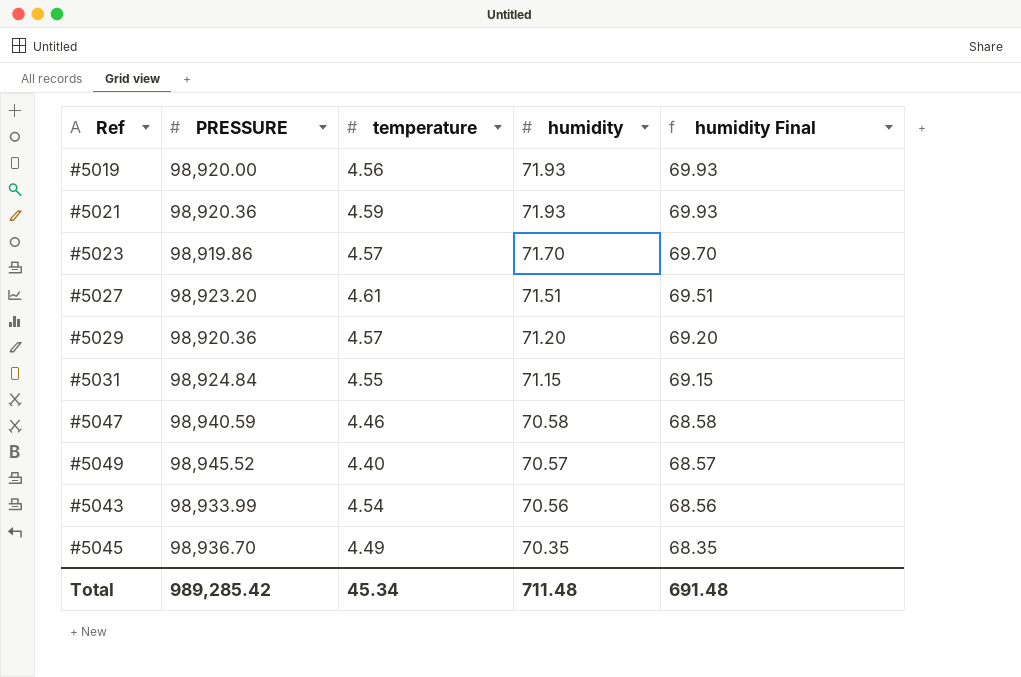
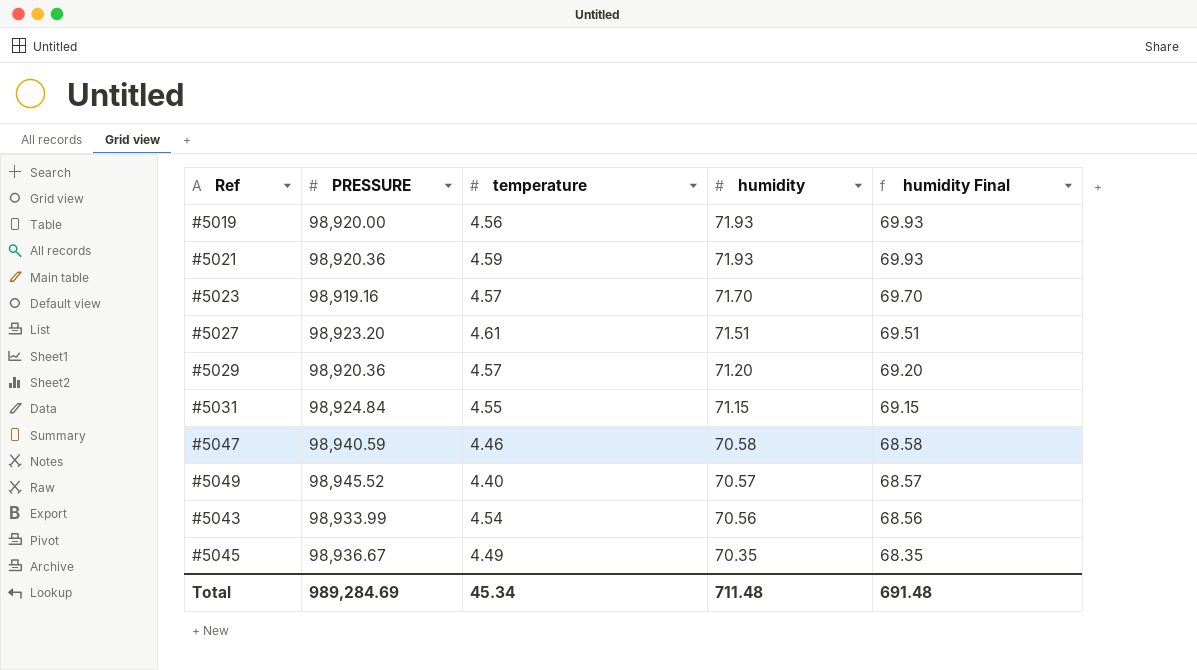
#5023 | PRESSURE: 98,919.86 -> 98,919.16
#5045 | PRESSURE: 98,936.70 -> 98,936.67
Total | PRESSURE: 989,285.42 -> 989,284.69

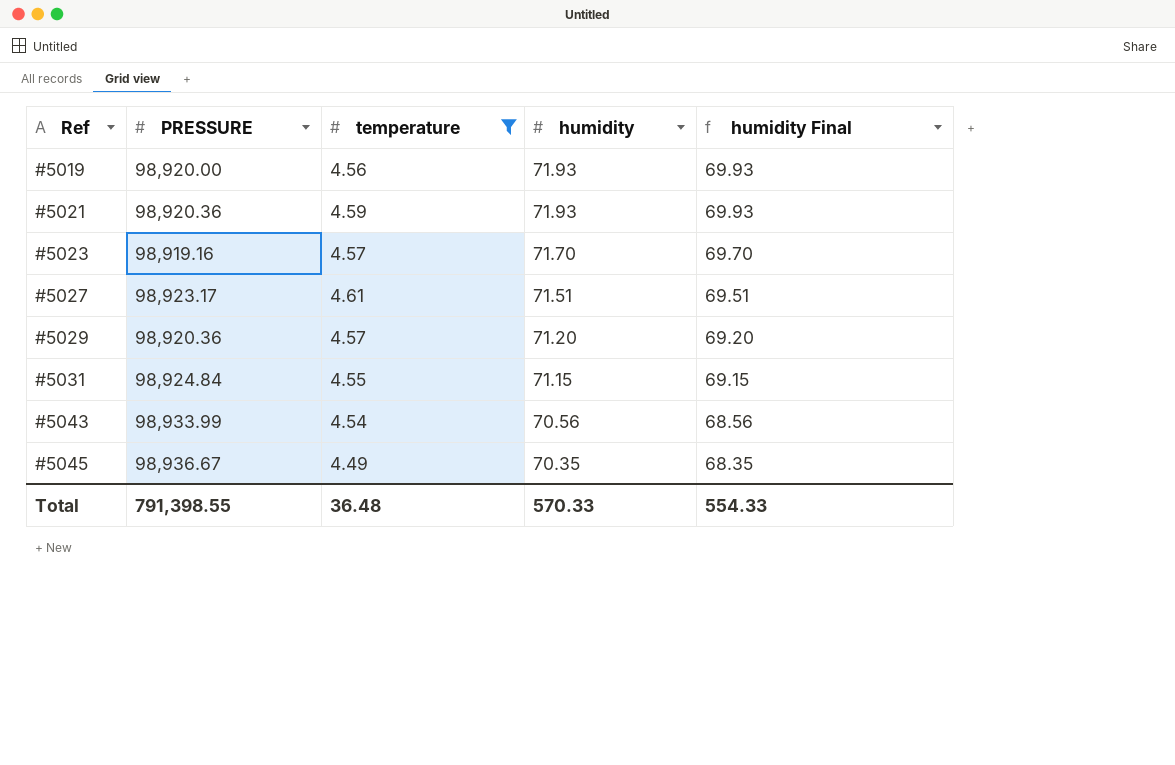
filter: none -> temperature >= 4.49
#5027 | PRESSURE: 98,923.20 -> 98,923.17
Total | PRESSURE: 989,284.69 -> 791,398.55
Total | temperature: 45.34 -> 36.48
Total | humidity: 711.48 -> 570.33
Total | humidity Final: 691.48 -> 554.33

